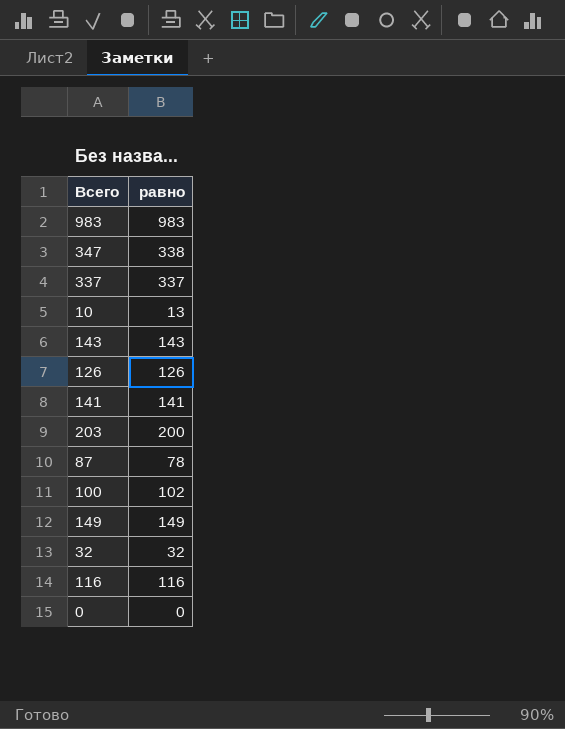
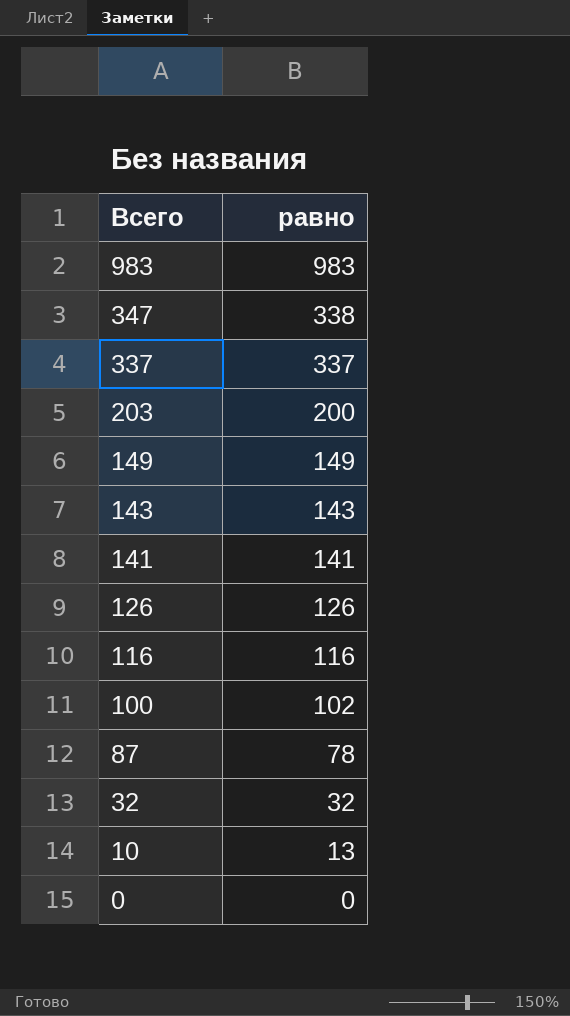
row order: none -> Всего descending

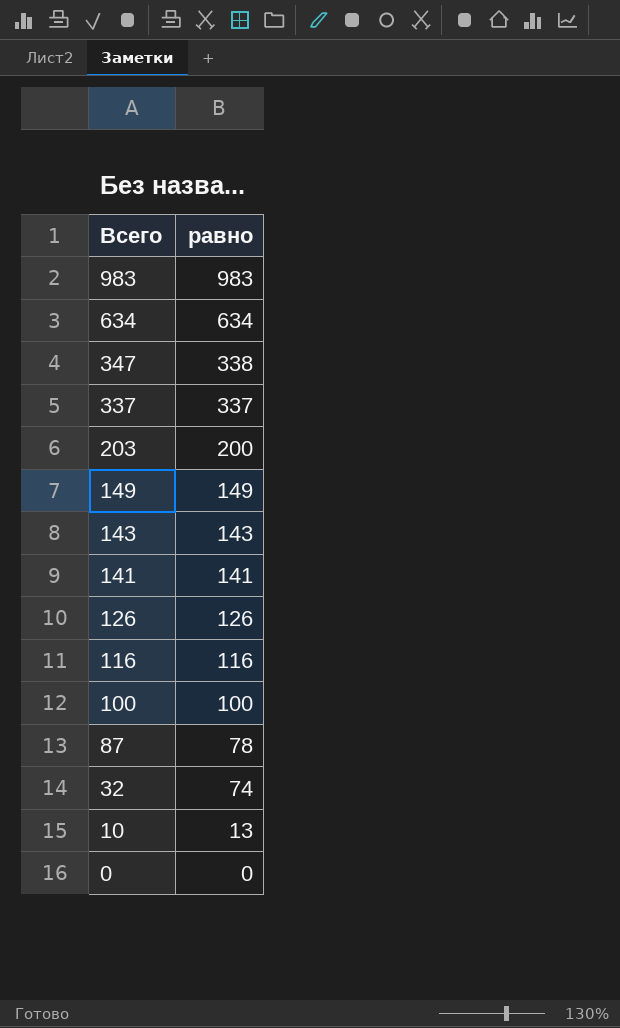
row 634: none -> 634
100 | равно: 102 -> 100
32 | равно: 32 -> 74

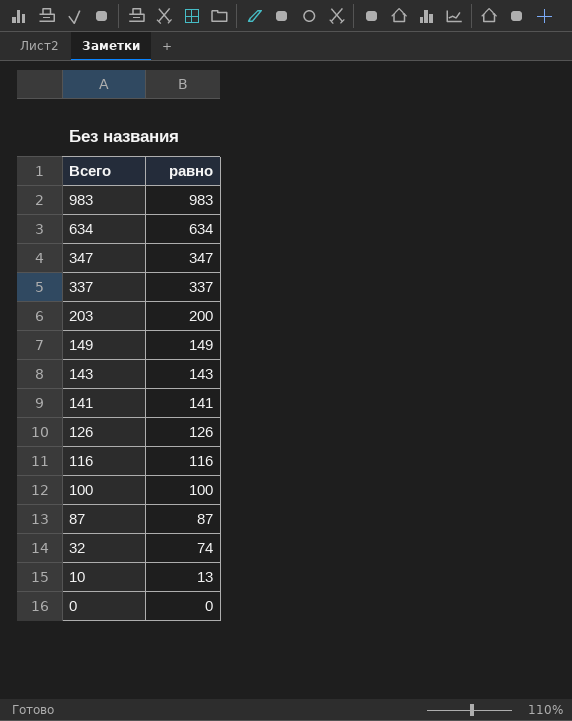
347 | равно: 338 -> 347
87 | равно: 78 -> 87

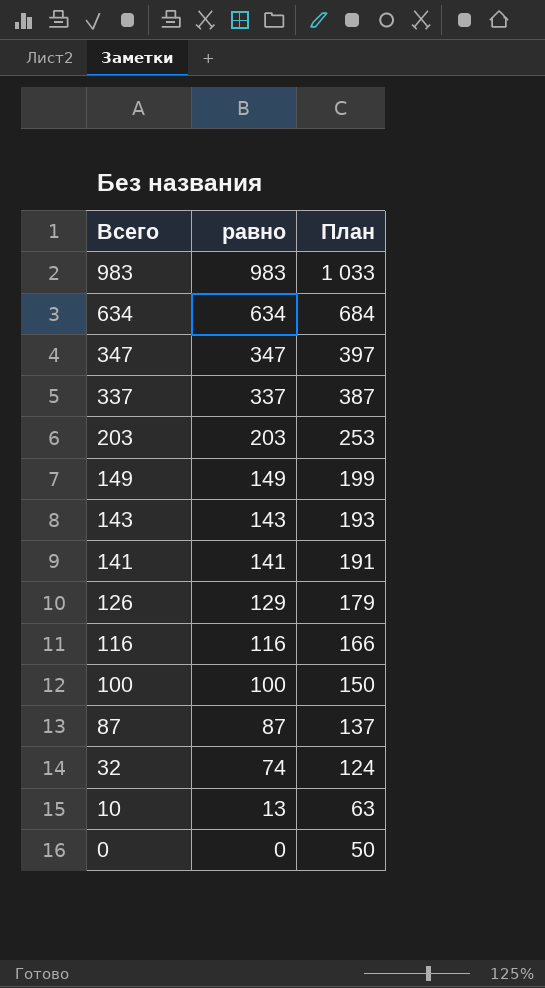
column План | formula: none -> [равно] + 50
203 | равно: 200 -> 203
126 | равно: 126 -> 129

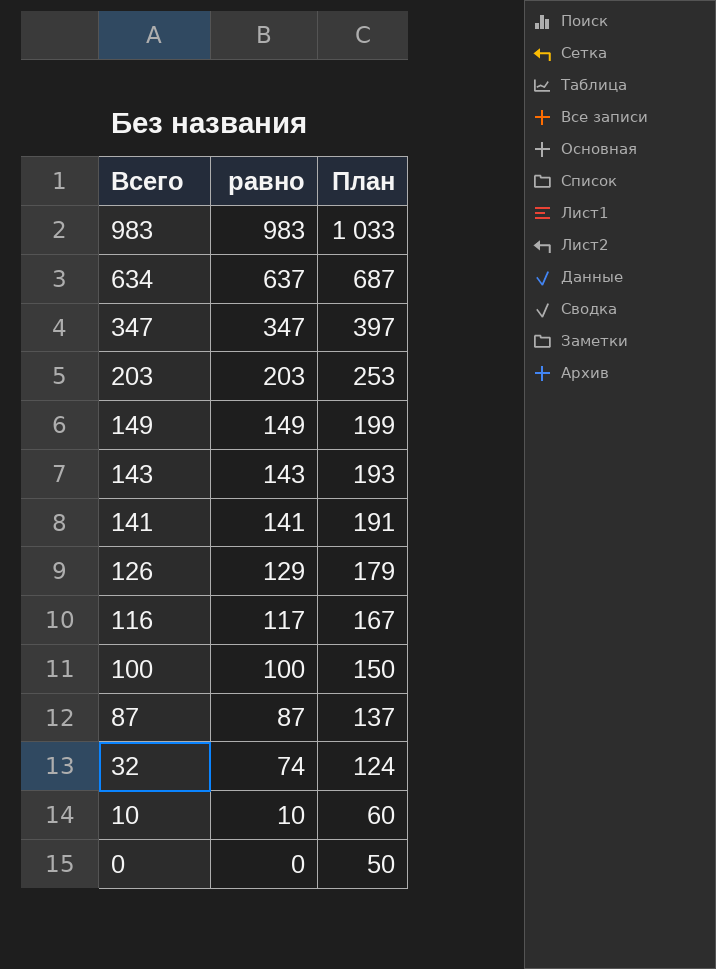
row 337: 337 | 387 -> none
634 | равно: 634 -> 637
634 | План: 684 -> 687
116 | равно: 116 -> 117
116 | План: 166 -> 167
10 | равно: 13 -> 10
10 | План: 63 -> 60

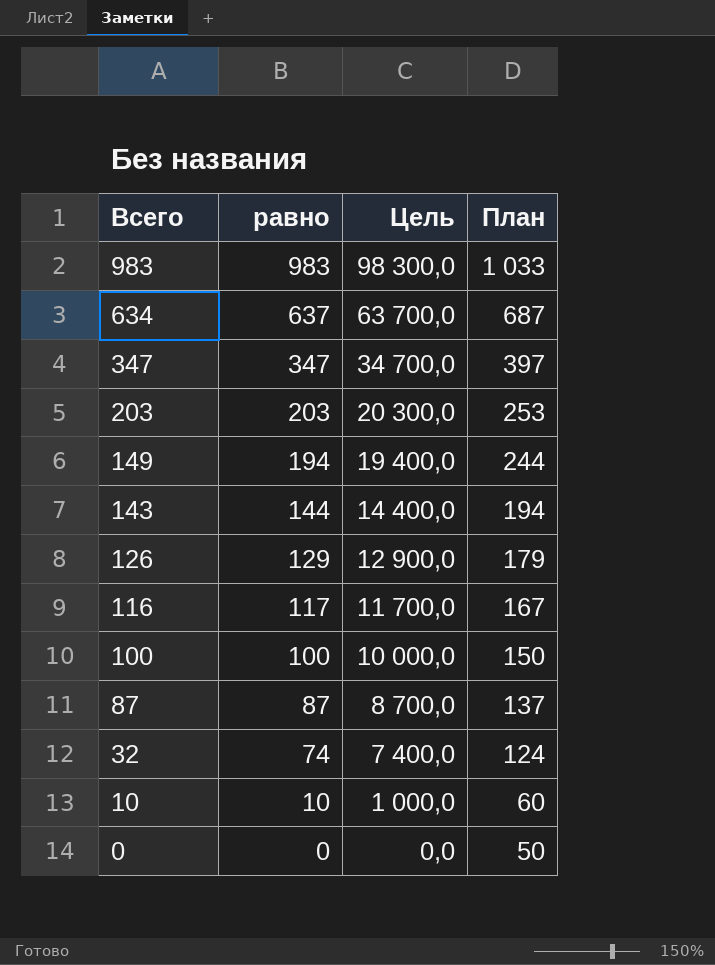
column Цель | formula: none -> [равно] * 100
row 141: 141 | 191 -> none
149 | равно: 149 -> 194
149 | План: 199 -> 244
143 | равно: 143 -> 144
143 | План: 193 -> 194

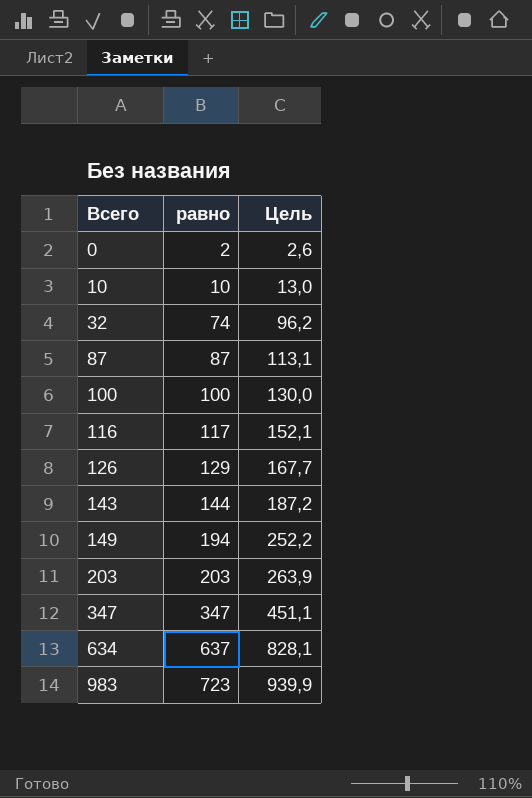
row order: Всего descending -> Всего ascending
column План | formula: [равно] + 50 -> none
column Цель | formula: [равно] * 100 -> [равно] * 1,3
0 | равно: 0 -> 2
983 | равно: 983 -> 723

